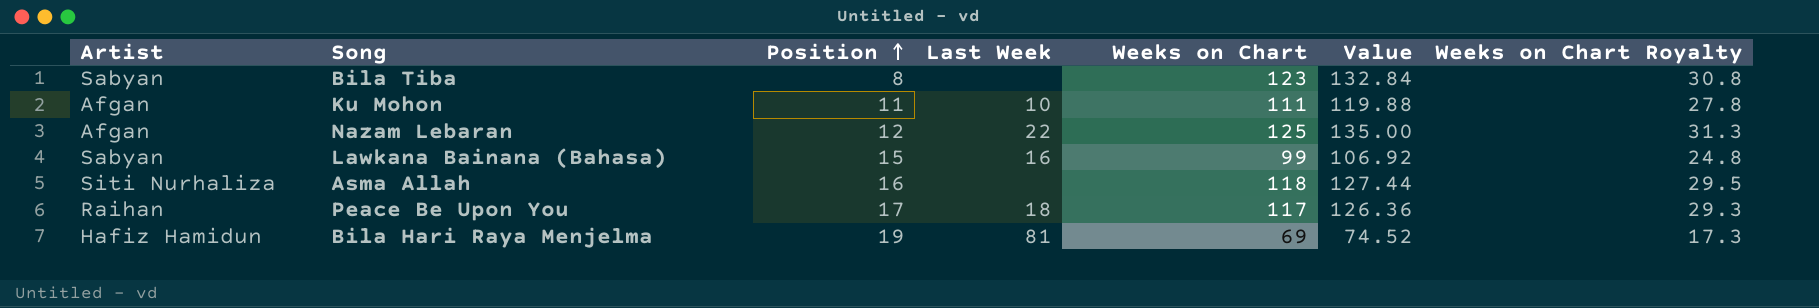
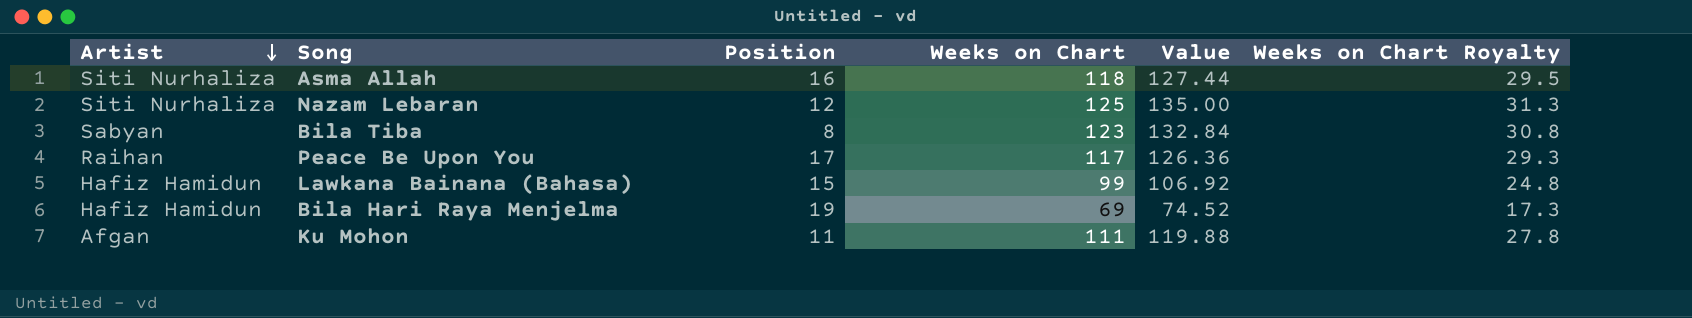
row order: Position ascending -> Artist descending
column Last Week | position: 4 -> none
Nazam Lebaran | Artist: Afgan -> Siti Nurhaliza
Lawkana Bainana (Bahasa) | Artist: Sabyan -> Hafiz Hamidun

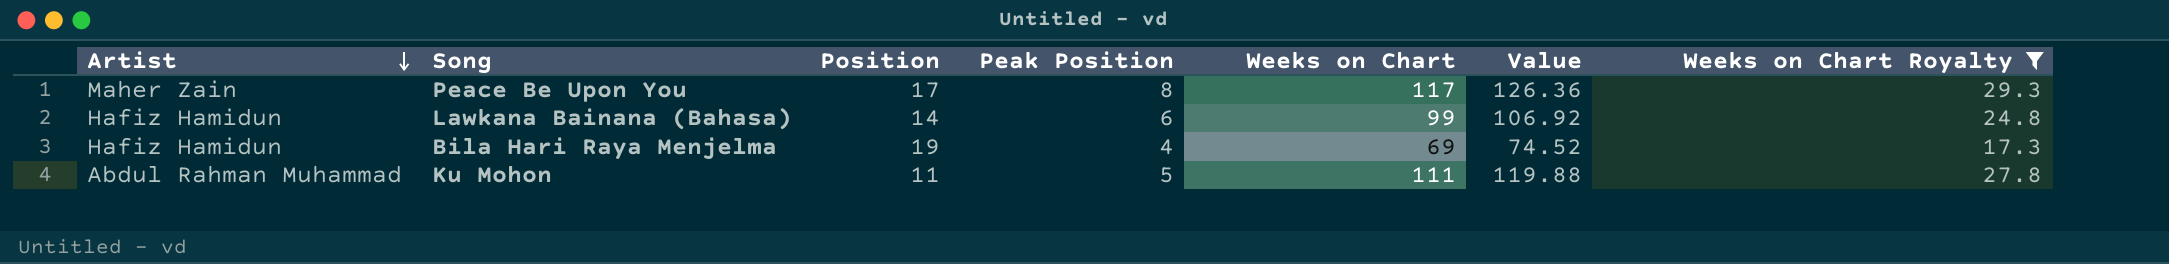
filter: none -> Weeks on Chart Royalty <= 29.3
column Peak Position | position: none -> 4
Peace Be Upon You | Artist: Raihan -> Maher Zain
Lawkana Bainana (Bahasa) | Position: 15 -> 14
Ku Mohon | Artist: Afgan -> Abdul Rahman Muhammad

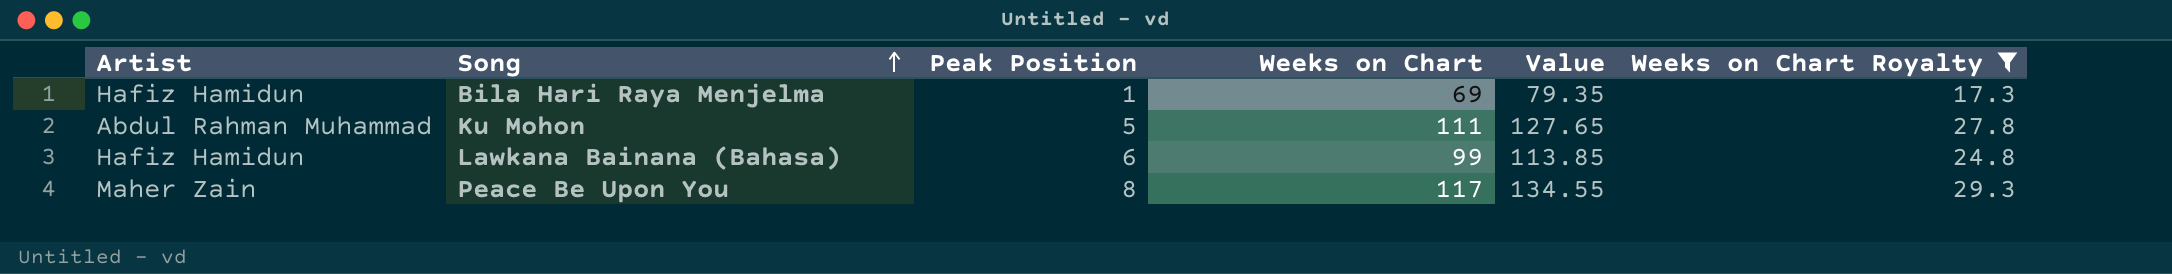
row order: Artist descending -> Song ascending
column Position | position: 3 -> none
column Value | formula: [Weeks on Chart] * 1.08 -> [Weeks on Chart] * 1.15
Bila Hari Raya Menjelma | Peak Position: 4 -> 1

